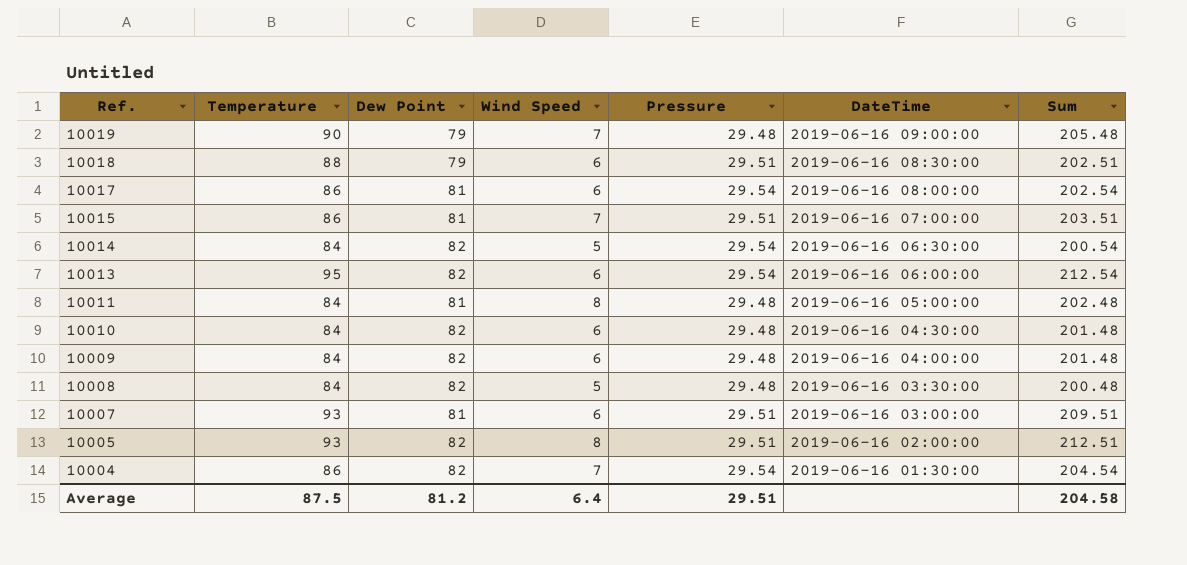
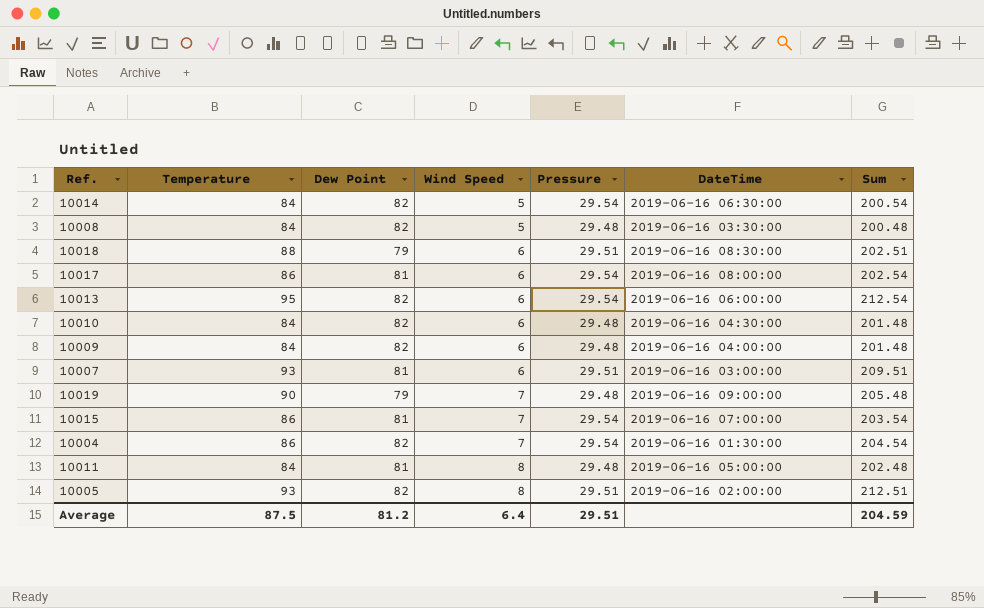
row order: Ref. descending -> Wind Speed ascending
10015 | Pressure: 29.51 -> 29.54
10015 | Sum: 203.51 -> 203.54
Average | Sum: 204.58 -> 204.59

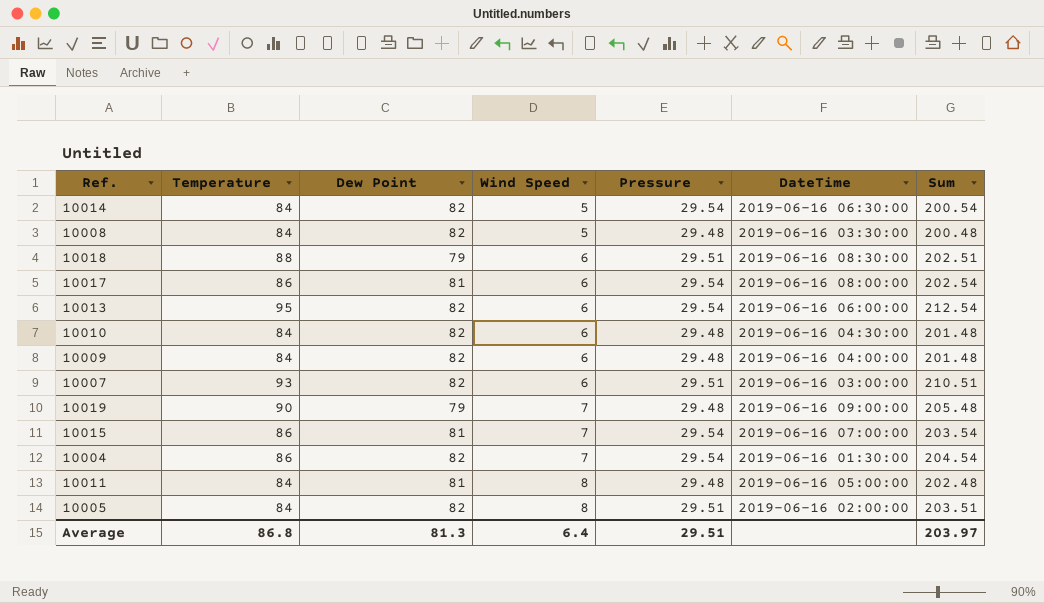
10007 | Dew Point: 81 -> 82
10007 | Sum: 209.51 -> 210.51
10005 | Temperature: 93 -> 84
10005 | Sum: 212.51 -> 203.51
Average | Temperature: 87.5 -> 86.8
Average | Dew Point: 81.2 -> 81.3
Average | Sum: 204.59 -> 203.97

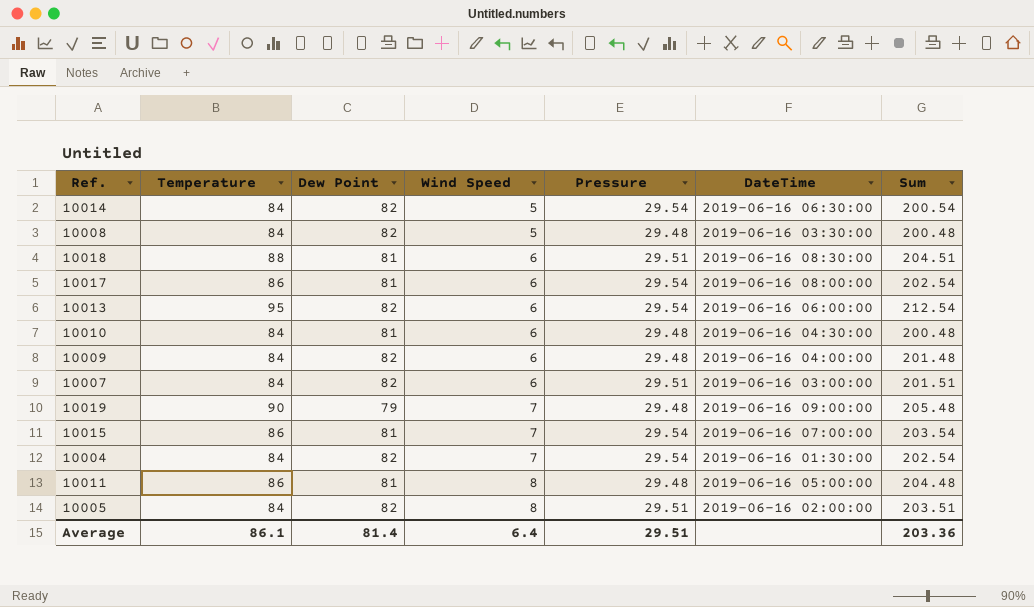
10018 | Dew Point: 79 -> 81
10018 | Sum: 202.51 -> 204.51
10010 | Dew Point: 82 -> 81
10010 | Sum: 201.48 -> 200.48
10007 | Temperature: 93 -> 84
10007 | Sum: 210.51 -> 201.51
10004 | Temperature: 86 -> 84
10004 | Sum: 204.54 -> 202.54
10011 | Temperature: 84 -> 86
10011 | Sum: 202.48 -> 204.48
Average | Temperature: 86.8 -> 86.1
Average | Dew Point: 81.3 -> 81.4
Average | Sum: 203.97 -> 203.36

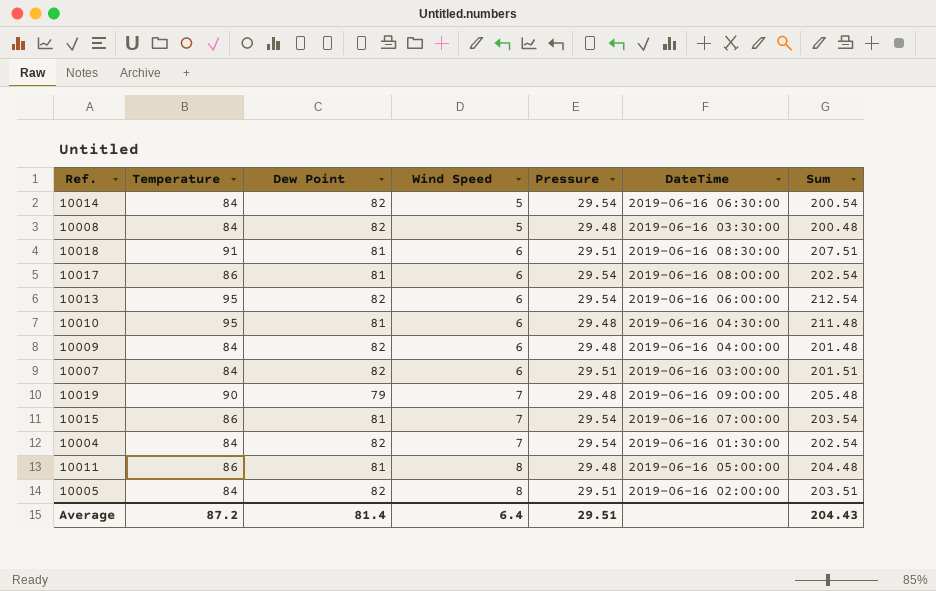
10018 | Temperature: 88 -> 91
10018 | Sum: 204.51 -> 207.51
10010 | Temperature: 84 -> 95
10010 | Sum: 200.48 -> 211.48
Average | Temperature: 86.1 -> 87.2
Average | Sum: 203.36 -> 204.43

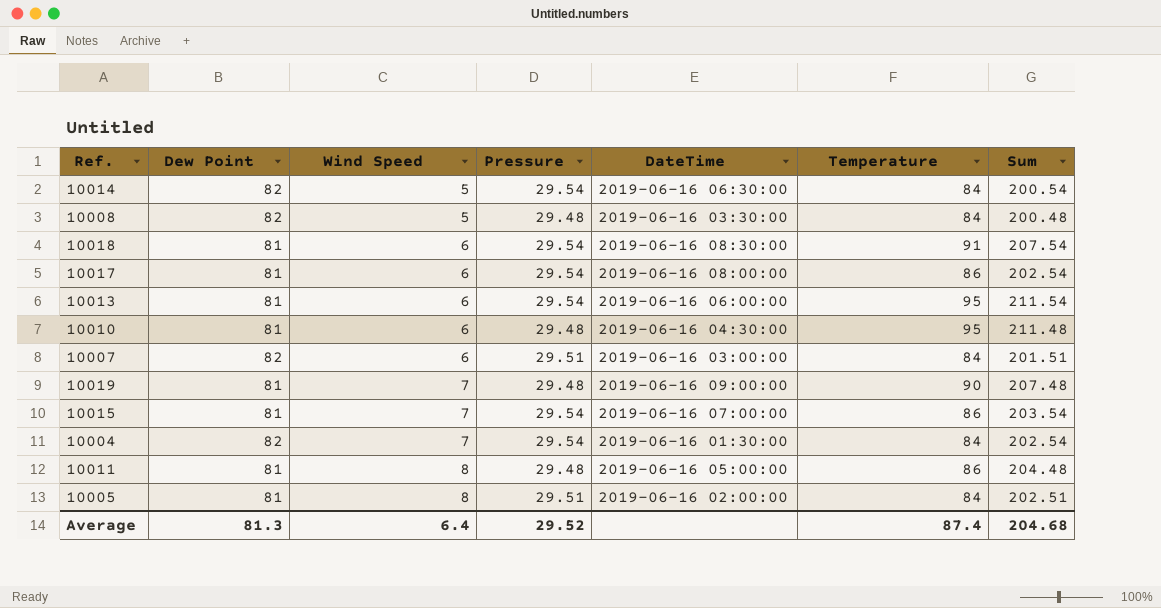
column Temperature | position: 2 -> 6
row 10009: 84 | 82 | 6 | 29.48 | 2019-06-16 04:00:00 | 201.48 -> none
10018 | Pressure: 29.51 -> 29.54
10018 | Sum: 207.51 -> 207.54
10013 | Dew Point: 82 -> 81
10013 | Sum: 212.54 -> 211.54
10019 | Dew Point: 79 -> 81
10019 | Sum: 205.48 -> 207.48
10005 | Dew Point: 82 -> 81
10005 | Sum: 203.51 -> 202.51
Average | Dew Point: 81.4 -> 81.3
Average | Pressure: 29.51 -> 29.52
Average | Temperature: 87.2 -> 87.4
Average | Sum: 204.43 -> 204.68

